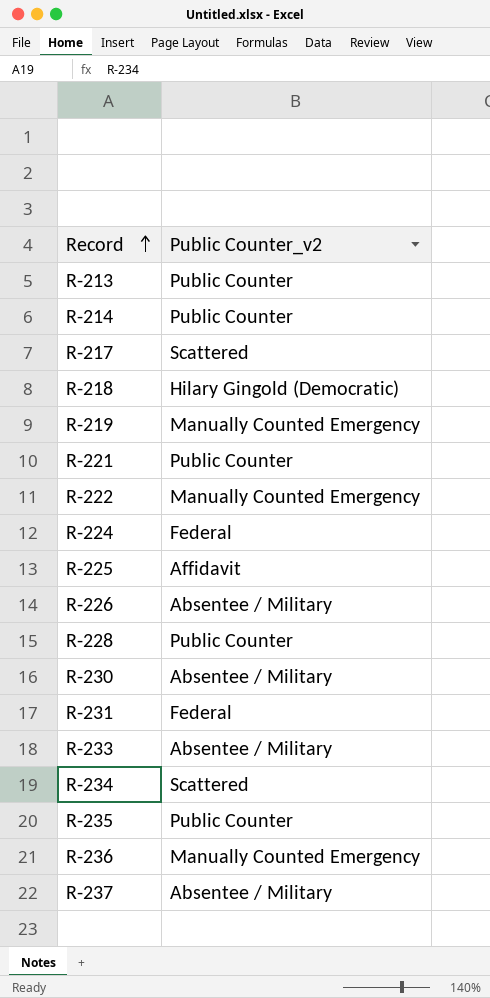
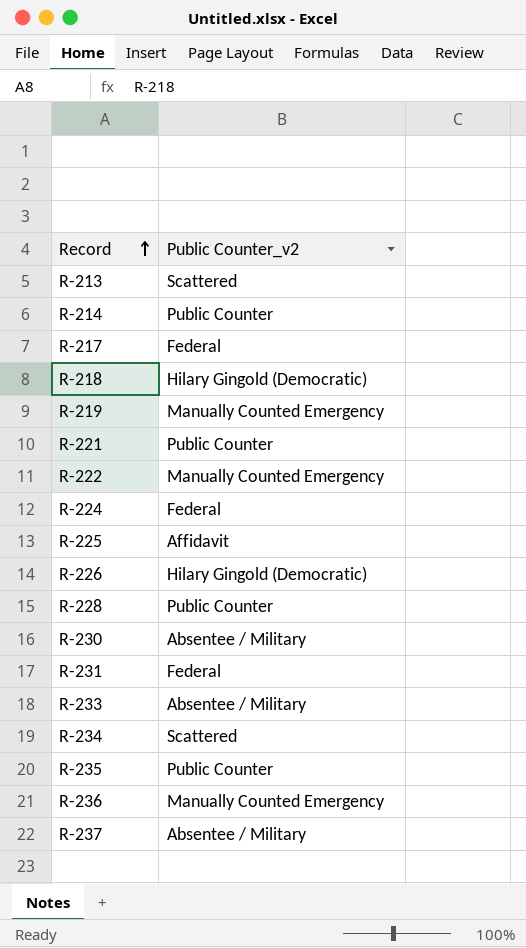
R-213 | Public Counter_v2: Public Counter -> Scattered
R-217 | Public Counter_v2: Scattered -> Federal
R-226 | Public Counter_v2: Absentee / Military -> Hilary Gingold (Democratic)

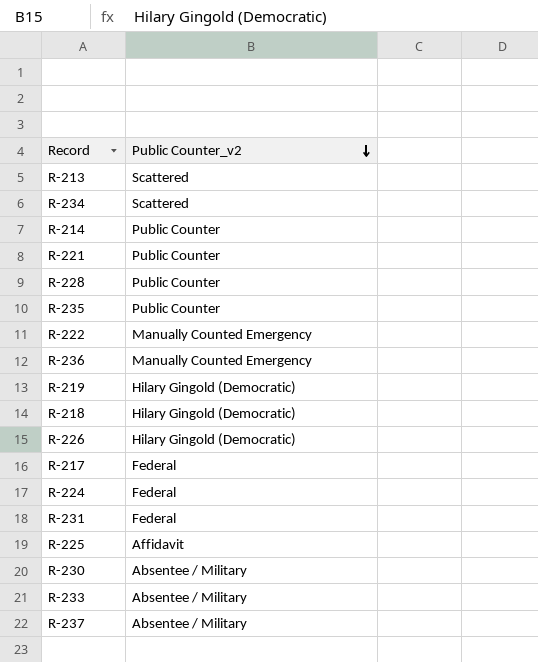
row order: Record ascending -> Public Counter_v2 descending
R-219 | Public Counter_v2: Manually Counted Emergency -> Hilary Gingold (Democratic)

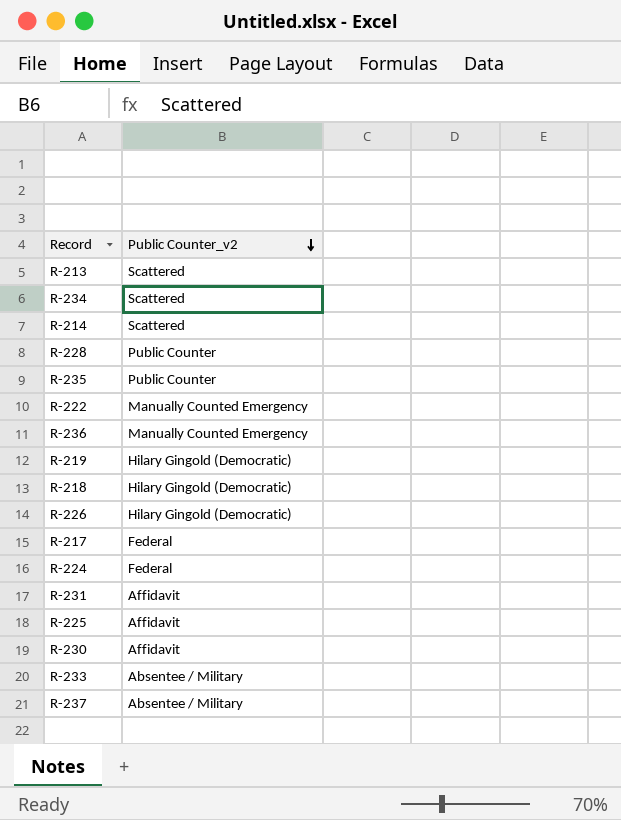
row R-221: Public Counter -> none
R-214 | Public Counter_v2: Public Counter -> Scattered
R-231 | Public Counter_v2: Federal -> Affidavit
R-230 | Public Counter_v2: Absentee / Military -> Affidavit

